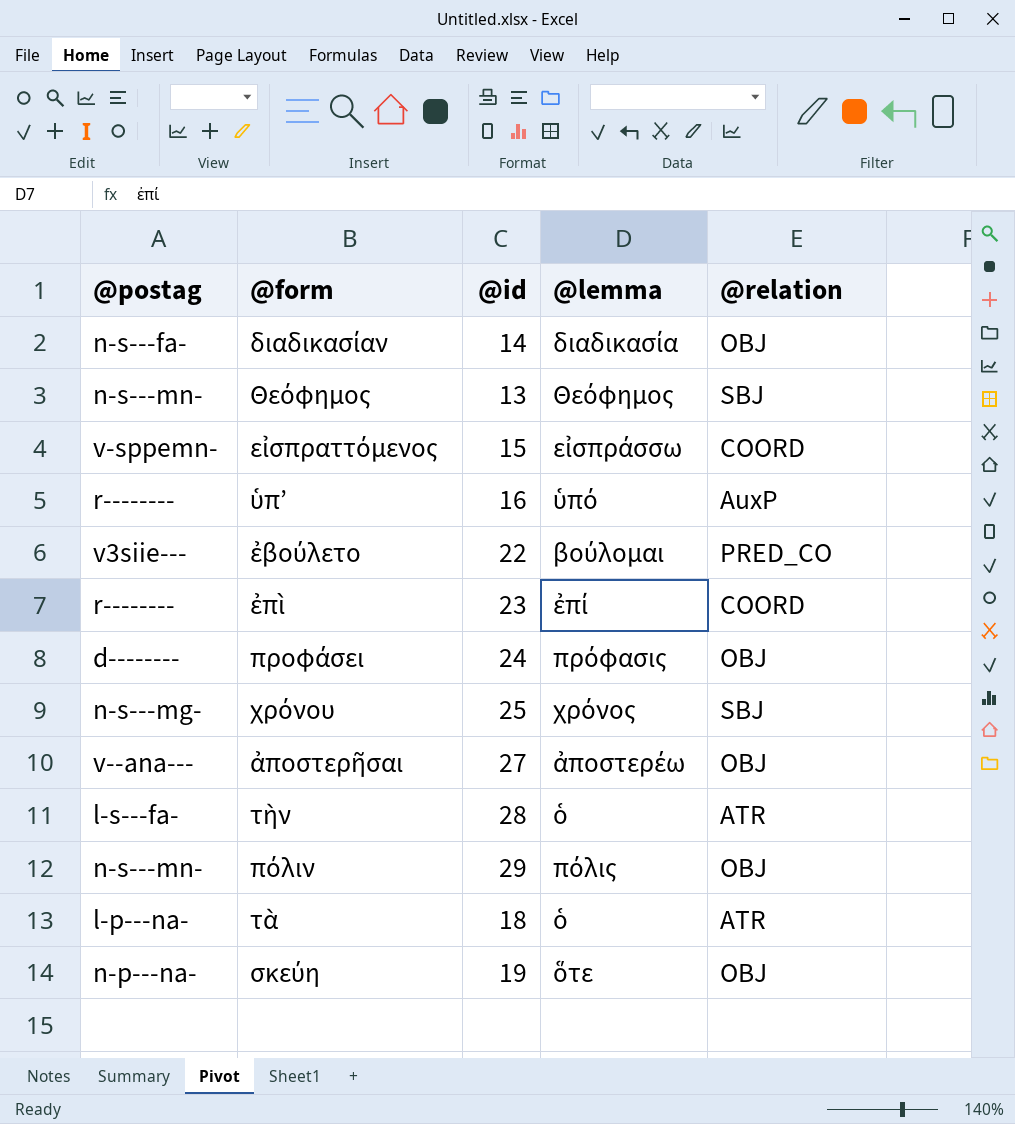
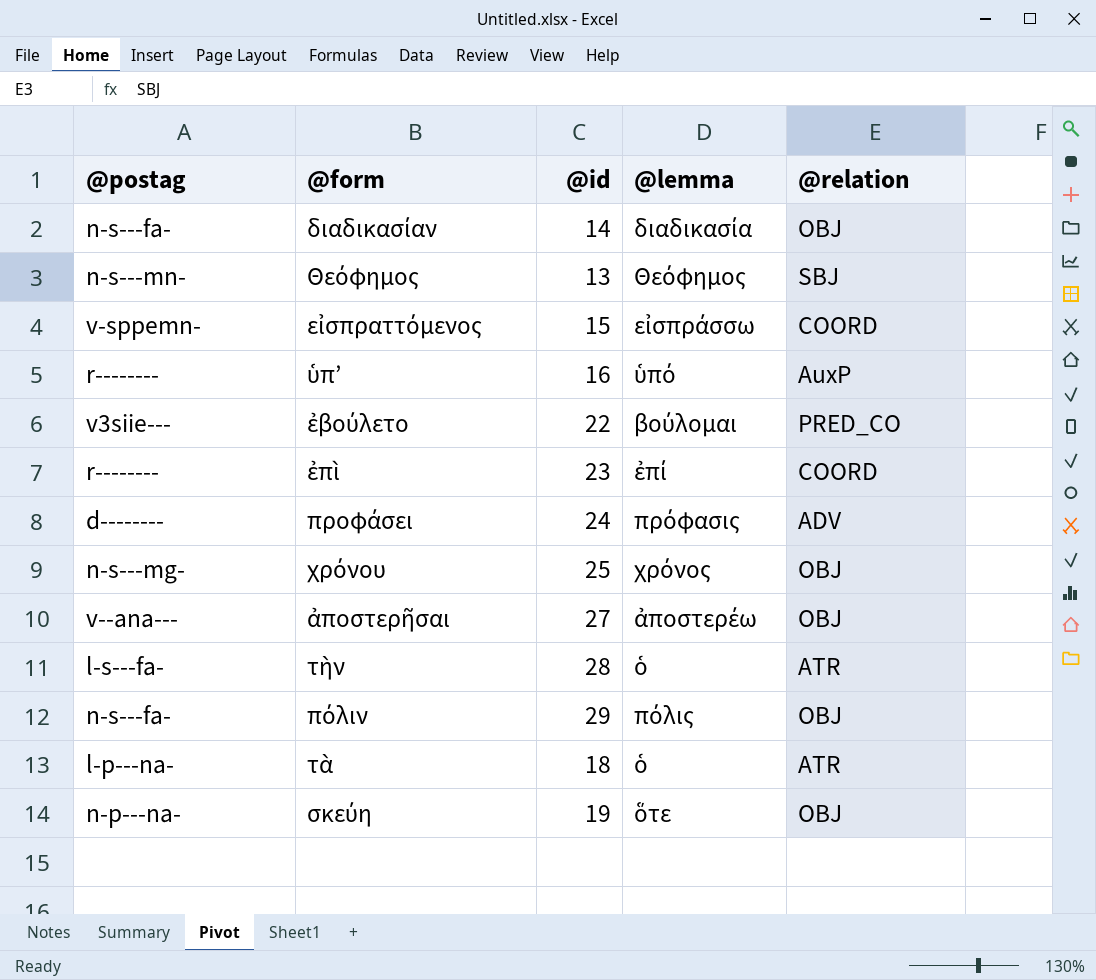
προφάσει | @relation: OBJ -> ADV
χρόνου | @relation: SBJ -> OBJ
πόλιν | @postag: n-s---mn- -> n-s---fa-

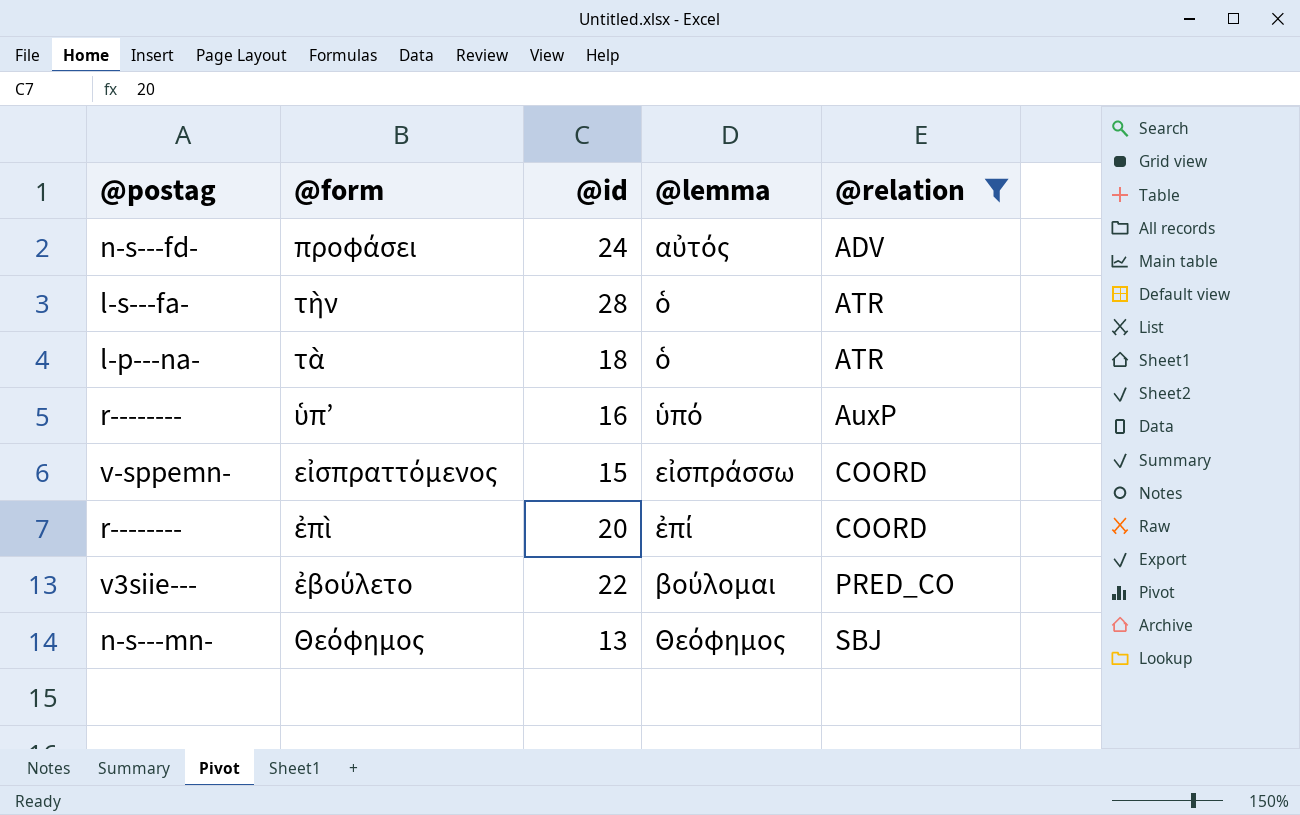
filter: none -> @relation != OBJ
row order: none -> @relation ascending
προφάσει | @postag: d-------- -> n-s---fd-
προφάσει | @lemma: πρόφασις -> αὐτός
ἐπὶ | @id: 23 -> 20

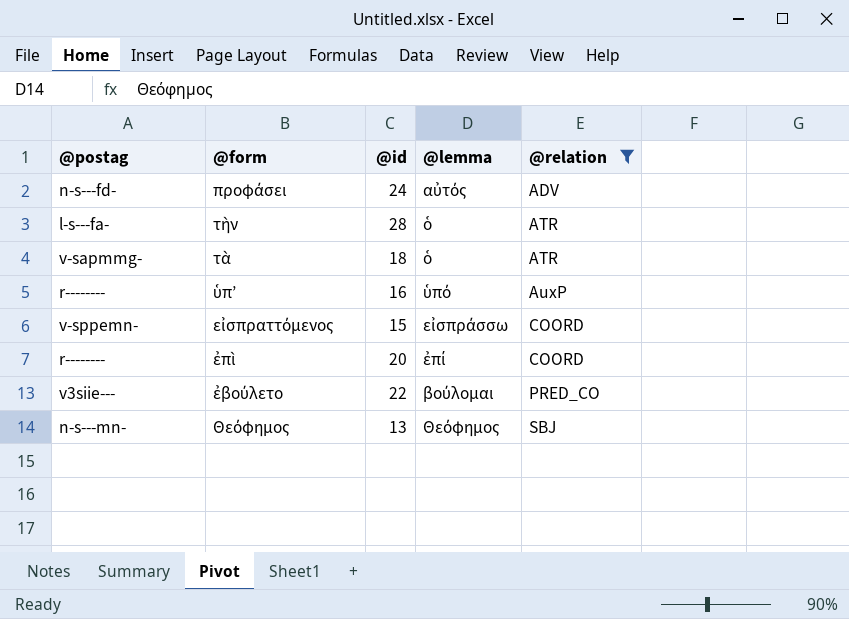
τὰ | @postag: l-p---na- -> v-sapmmg-

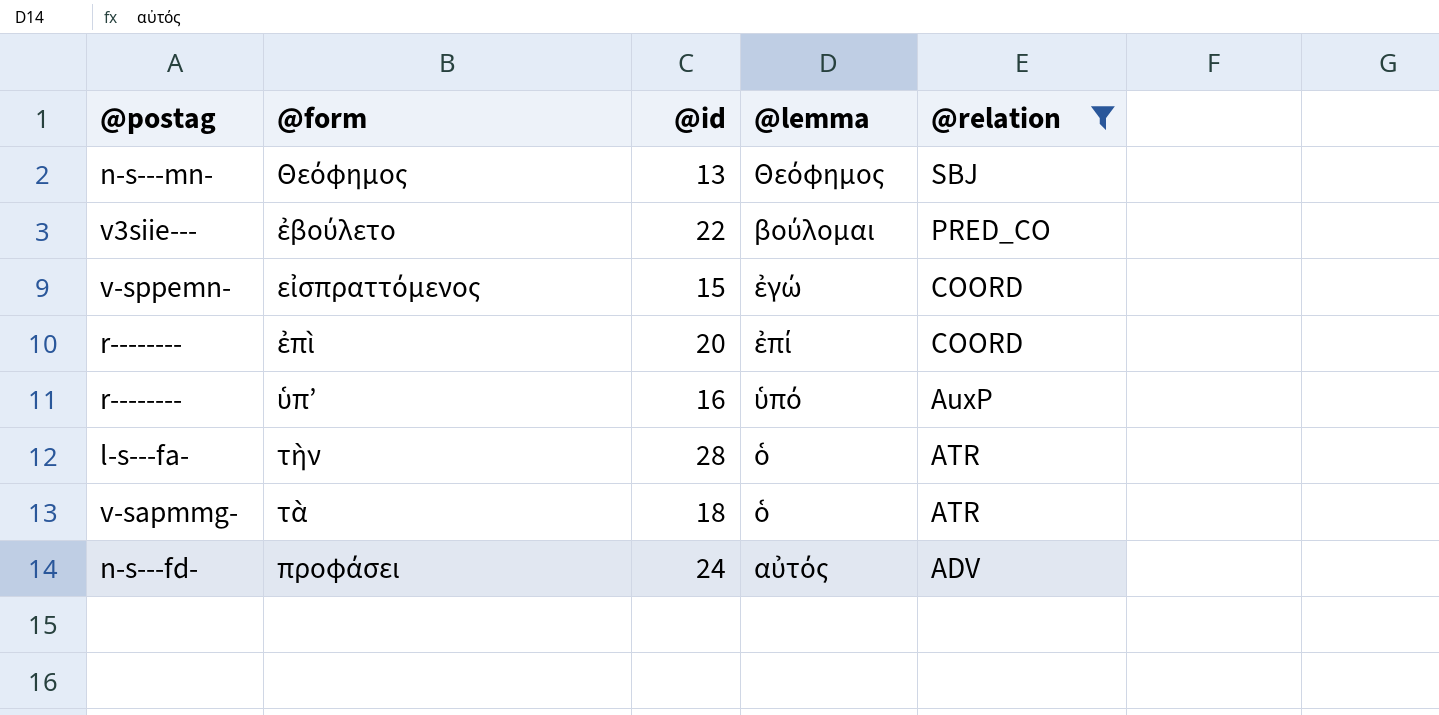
row order: @relation ascending -> @relation descending
εἰσπραττόμενος | @lemma: εἰσπράσσω -> ἐγώ

